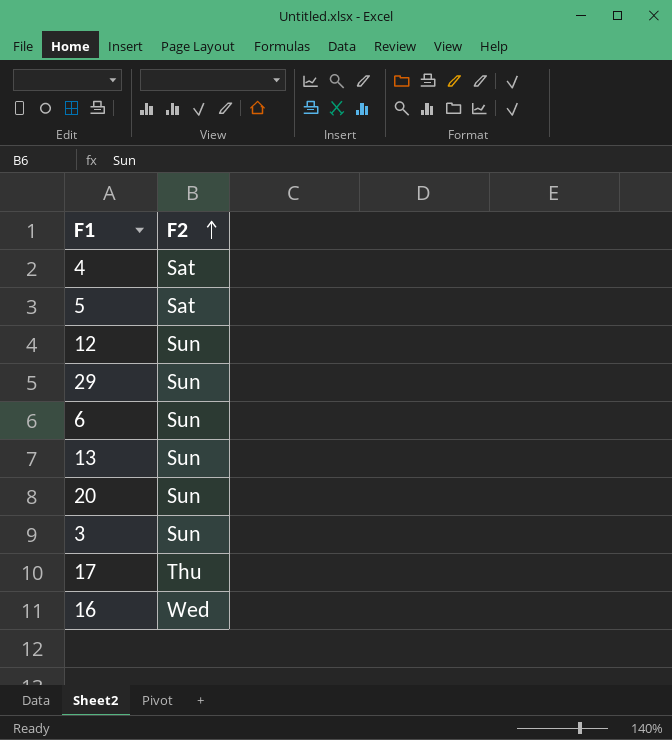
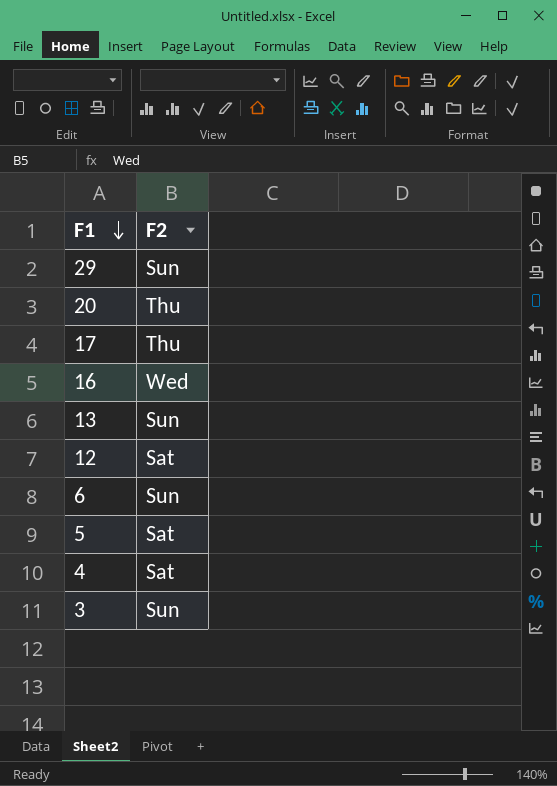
row order: F2 ascending -> F1 descending
20 | F2: Sun -> Thu
12 | F2: Sun -> Sat

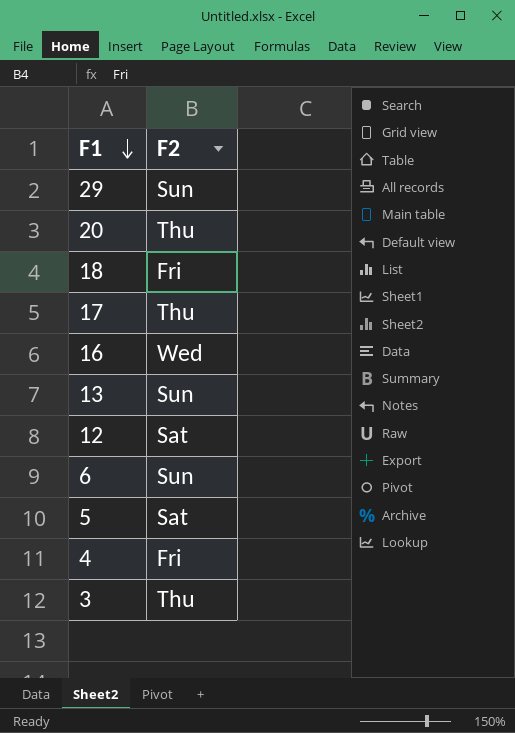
row 18: none -> Fri
4 | F2: Sat -> Fri
3 | F2: Sun -> Thu

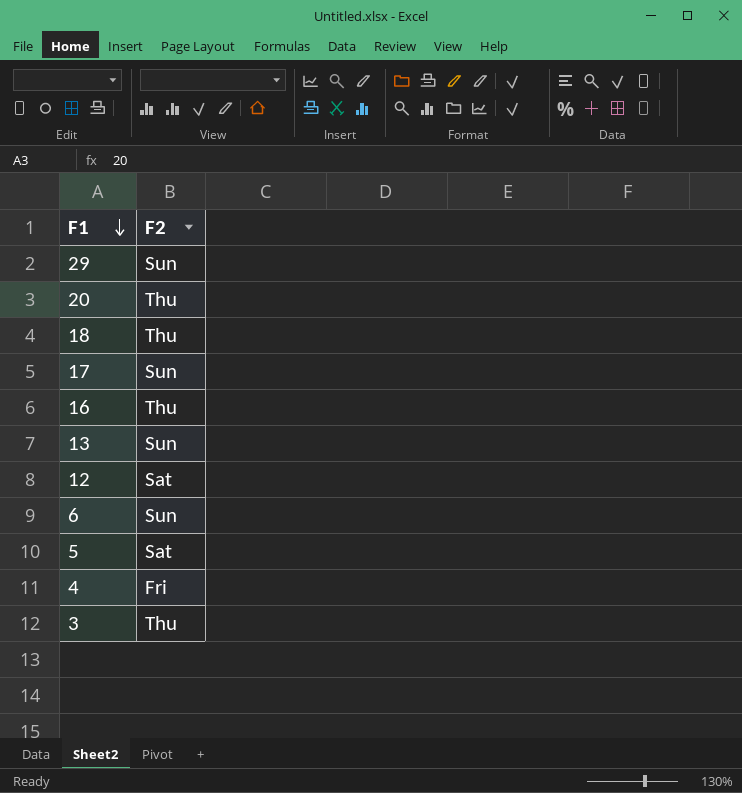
18 | F2: Fri -> Thu
17 | F2: Thu -> Sun
16 | F2: Wed -> Thu

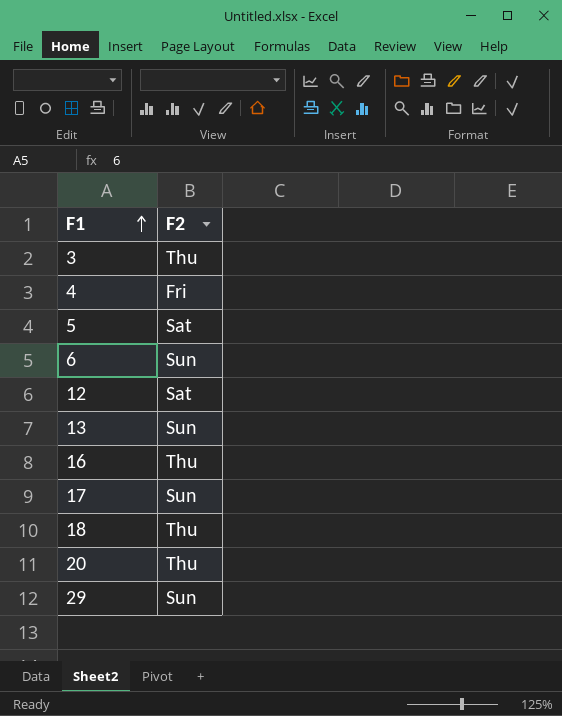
row order: F1 descending -> F1 ascending

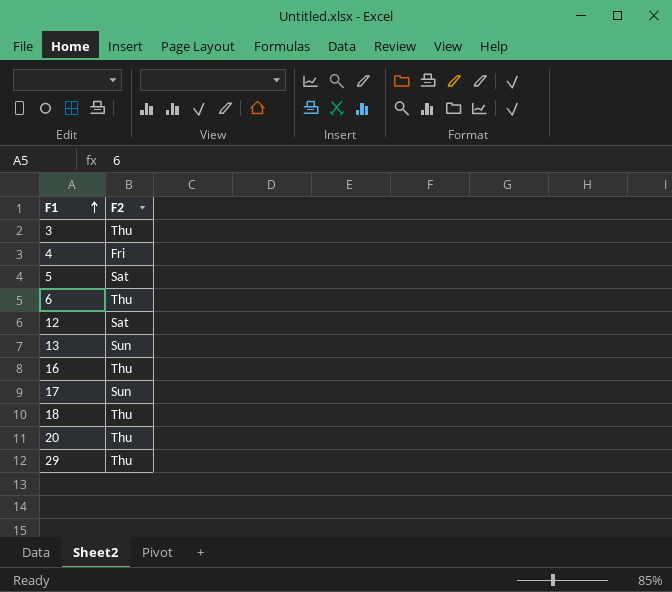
6 | F2: Sun -> Thu
29 | F2: Sun -> Thu

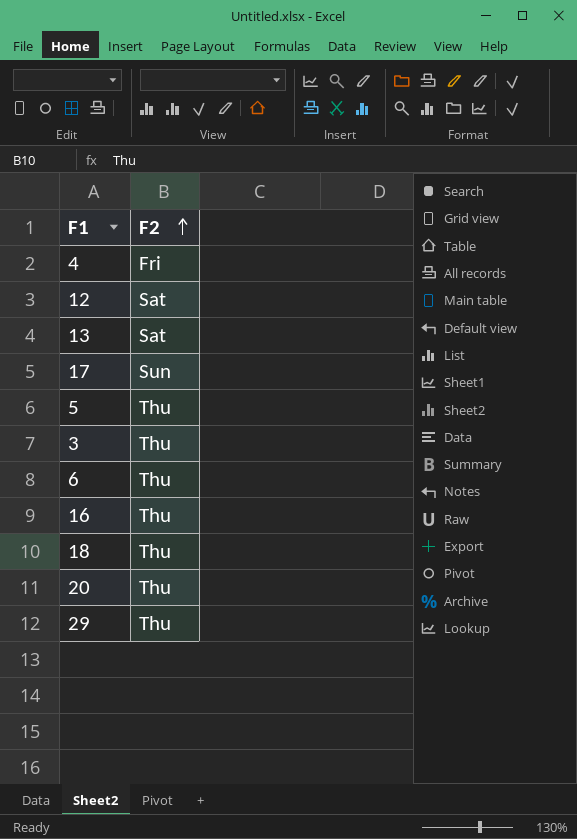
row order: F1 ascending -> F2 ascending
13 | F2: Sun -> Sat
5 | F2: Sat -> Thu

